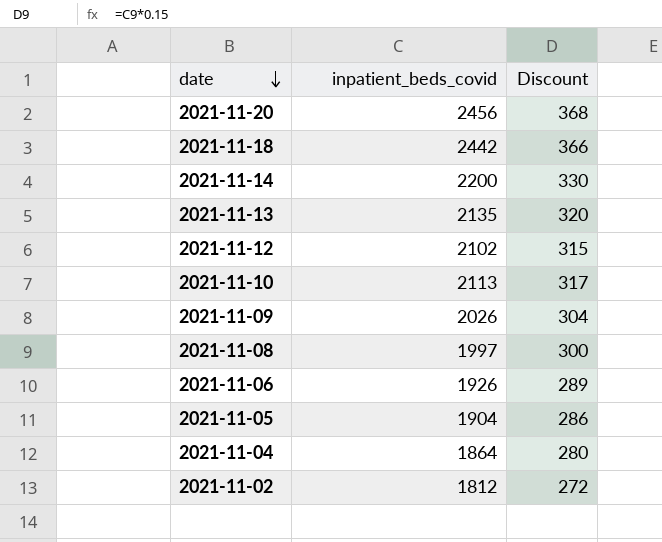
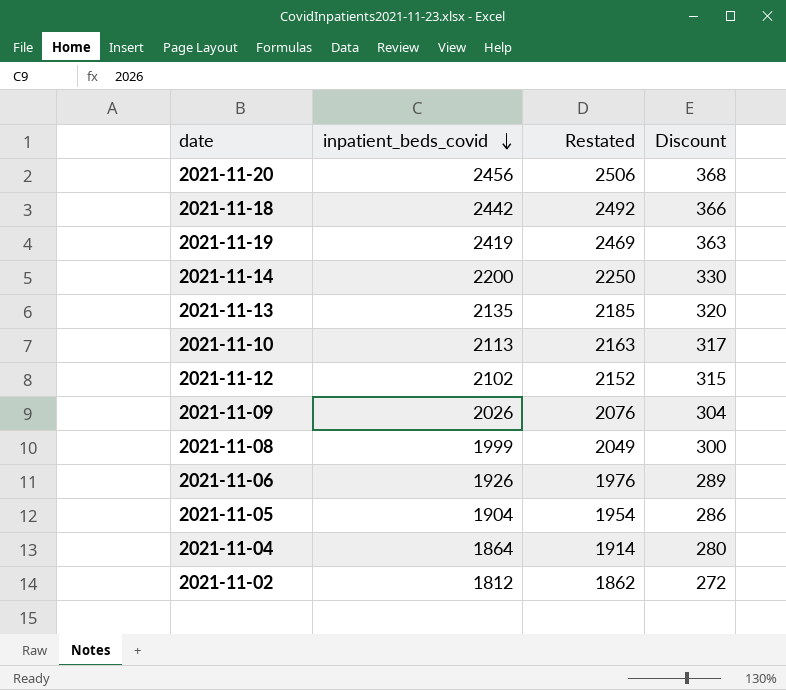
row order: date descending -> inpatient_beds_covid descending
column Restated | formula: none -> [inpatient_beds_covid] + 50
row 2021-11-19: none -> 2419 | 2469 | 363
2021-11-08 | inpatient_beds_covid: 1997 -> 1999

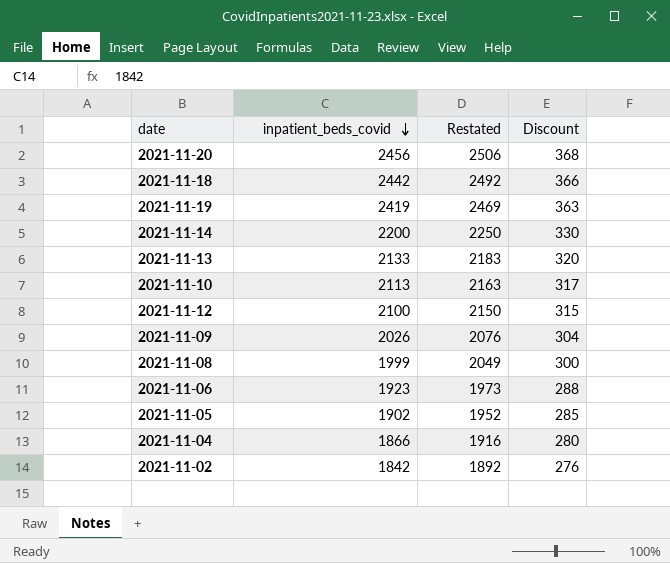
2021-11-13 | inpatient_beds_covid: 2135 -> 2133
2021-11-13 | Restated: 2185 -> 2183
2021-11-12 | inpatient_beds_covid: 2102 -> 2100
2021-11-12 | Restated: 2152 -> 2150
2021-11-06 | inpatient_beds_covid: 1926 -> 1923
2021-11-06 | Restated: 1976 -> 1973
2021-11-06 | Discount: 289 -> 288
2021-11-05 | inpatient_beds_covid: 1904 -> 1902
2021-11-05 | Restated: 1954 -> 1952
2021-11-05 | Discount: 286 -> 285
2021-11-04 | inpatient_beds_covid: 1864 -> 1866
2021-11-04 | Restated: 1914 -> 1916
2021-11-02 | inpatient_beds_covid: 1812 -> 1842
2021-11-02 | Restated: 1862 -> 1892
2021-11-02 | Discount: 272 -> 276

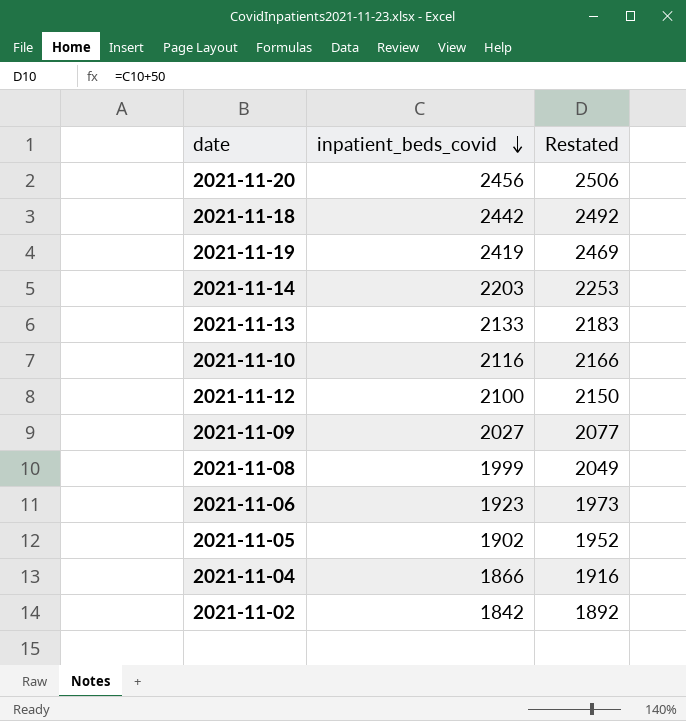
column Discount | formula: [inpatient_beds_covid] * 0.15 -> none
2021-11-14 | inpatient_beds_covid: 2200 -> 2203
2021-11-14 | Restated: 2250 -> 2253
2021-11-10 | inpatient_beds_covid: 2113 -> 2116
2021-11-10 | Restated: 2163 -> 2166
2021-11-09 | inpatient_beds_covid: 2026 -> 2027
2021-11-09 | Restated: 2076 -> 2077

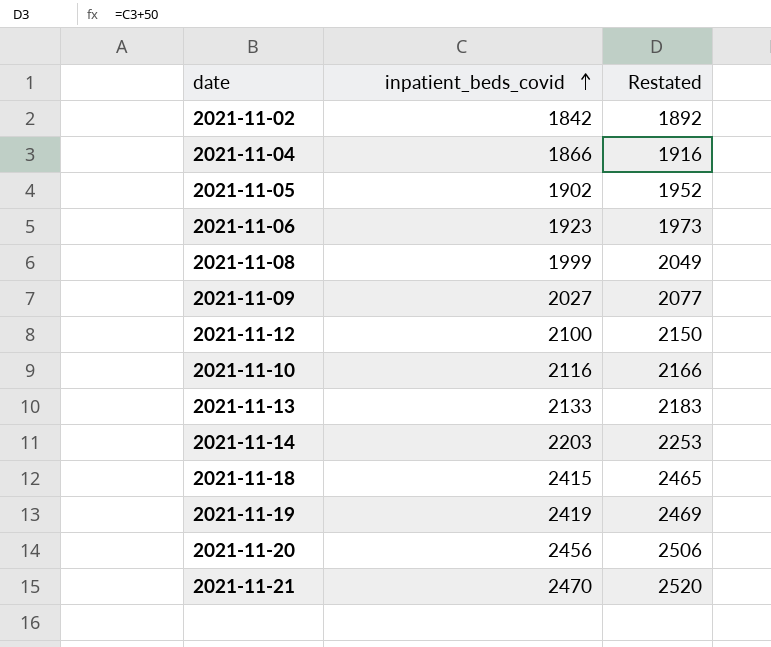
row order: inpatient_beds_covid descending -> inpatient_beds_covid ascending
2021-11-18 | inpatient_beds_covid: 2442 -> 2415
2021-11-18 | Restated: 2492 -> 2465
row 2021-11-21: none -> 2470 | 2520

